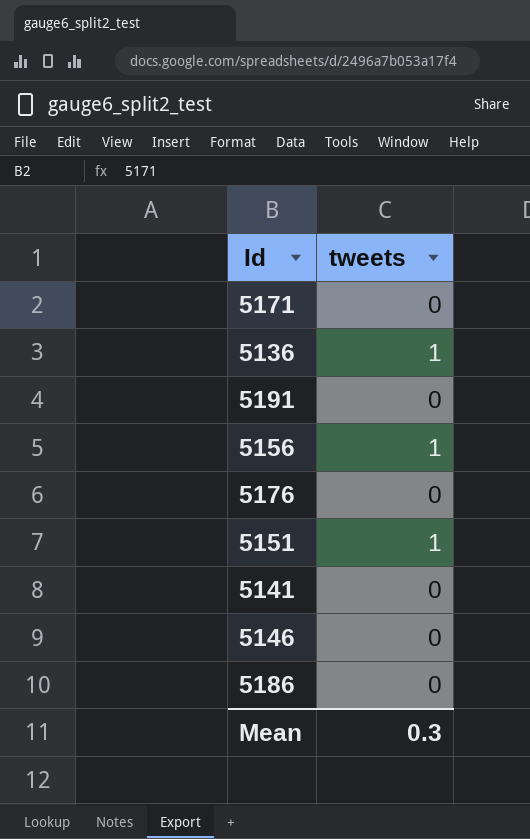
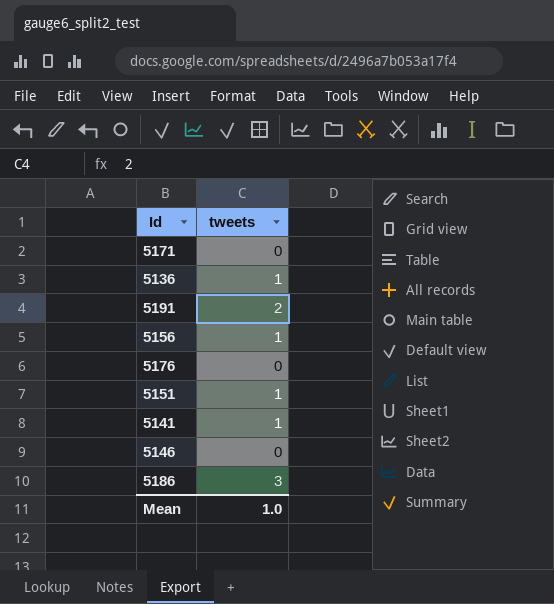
5191 | tweets: 0 -> 2
5141 | tweets: 0 -> 1
5186 | tweets: 0 -> 3
Mean | tweets: 0.3 -> 1.0

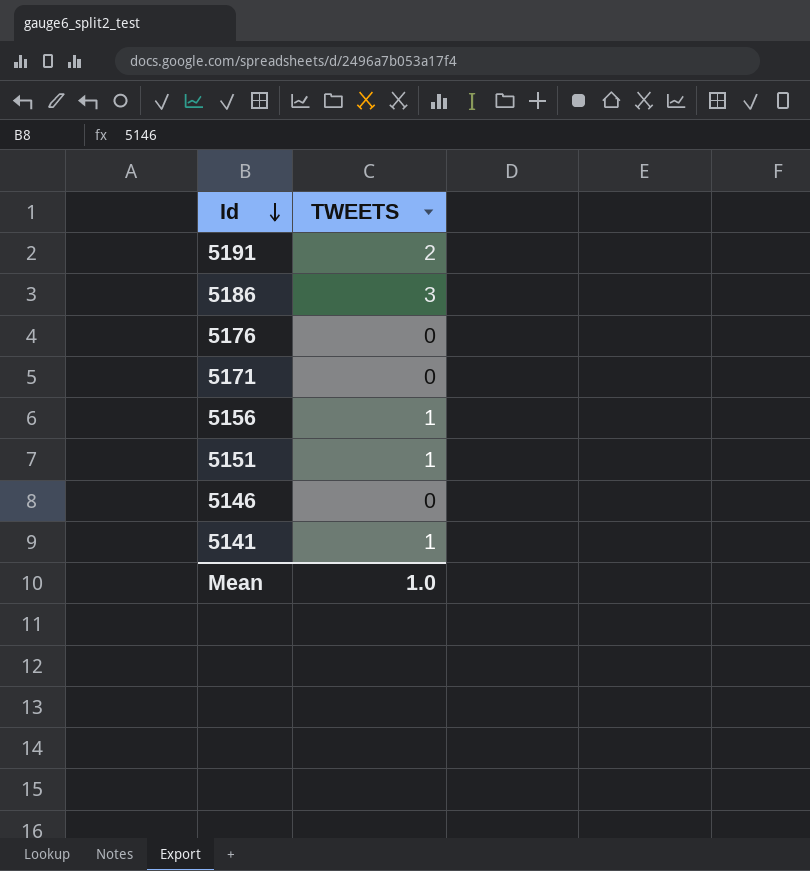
row order: none -> Id descending
column name: tweets -> TWEETS
row 5136: 1 -> none

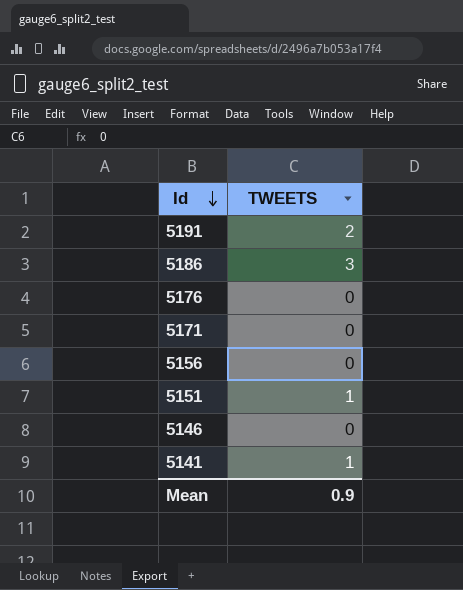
5156 | TWEETS: 1 -> 0
Mean | TWEETS: 1.0 -> 0.9

